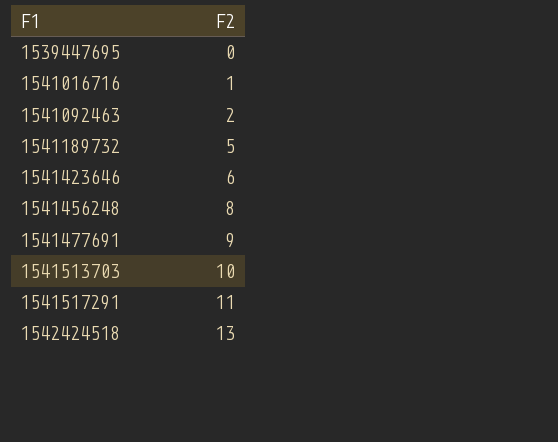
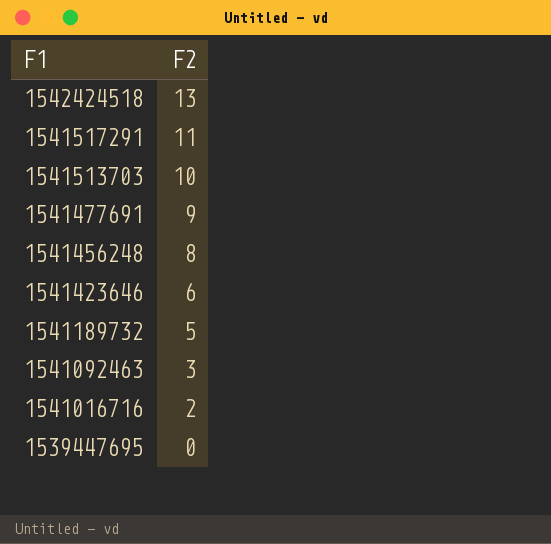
row order: F1 ascending -> F1 descending
1541092463 | F2: 2 -> 3
1541016716 | F2: 1 -> 2

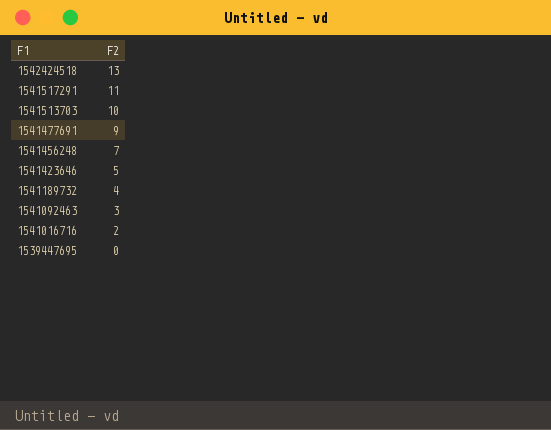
1541456248 | F2: 8 -> 7
1541423646 | F2: 6 -> 5
1541189732 | F2: 5 -> 4

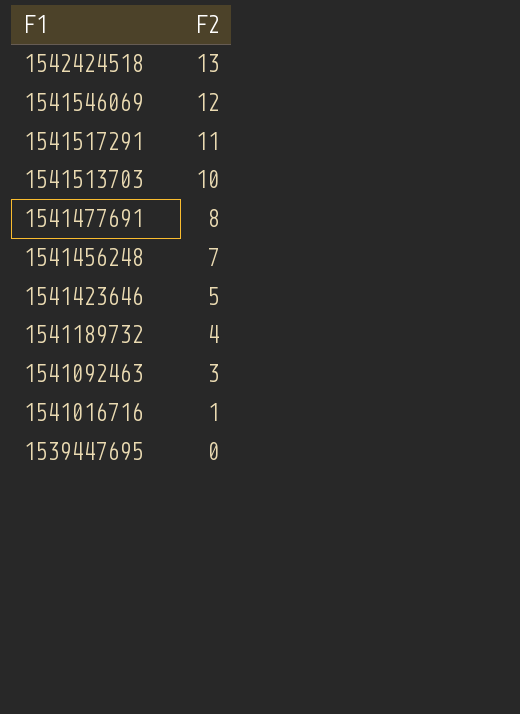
row 1541546069: none -> 12
1541477691 | F2: 9 -> 8
1541016716 | F2: 2 -> 1

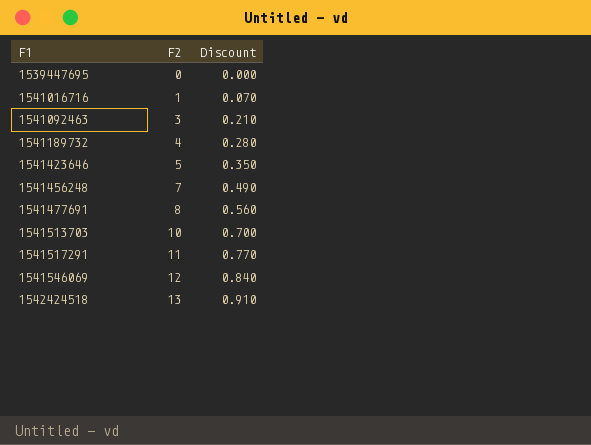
row order: F1 descending -> F1 ascending
column Discount | formula: none -> [F2] * 0.07

